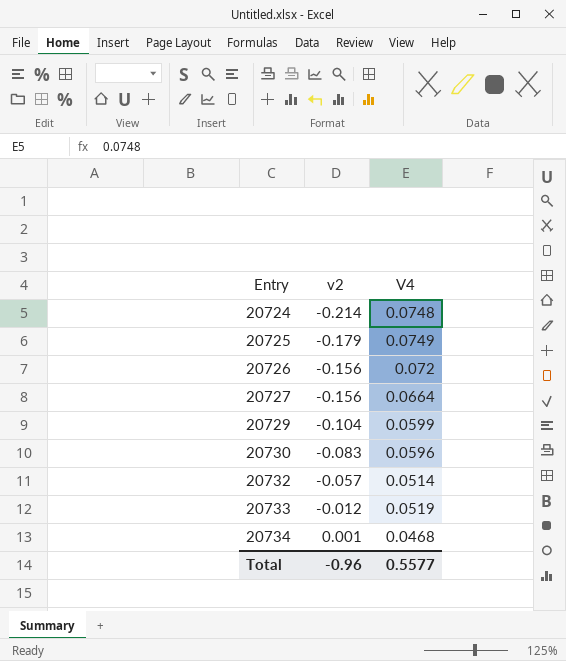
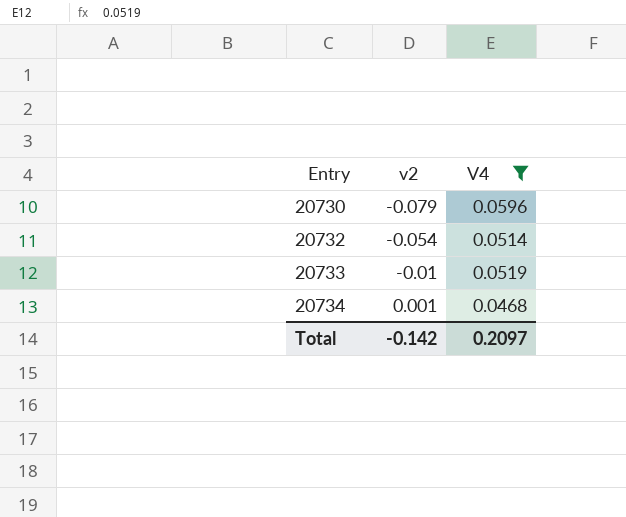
filter: none -> V4 <= 0.0596
20730 | v2: -0.083 -> -0.079
20732 | v2: -0.057 -> -0.054
20733 | v2: -0.012 -> -0.01
Total | v2: -0.96 -> -0.142
Total | V4: 0.5577 -> 0.2097

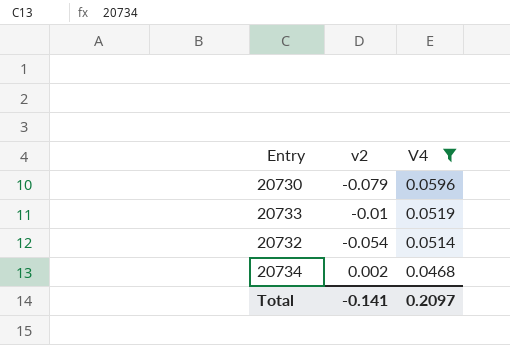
row order: Entry ascending -> V4 descending
20734 | v2: 0.001 -> 0.002
Total | v2: -0.142 -> -0.141

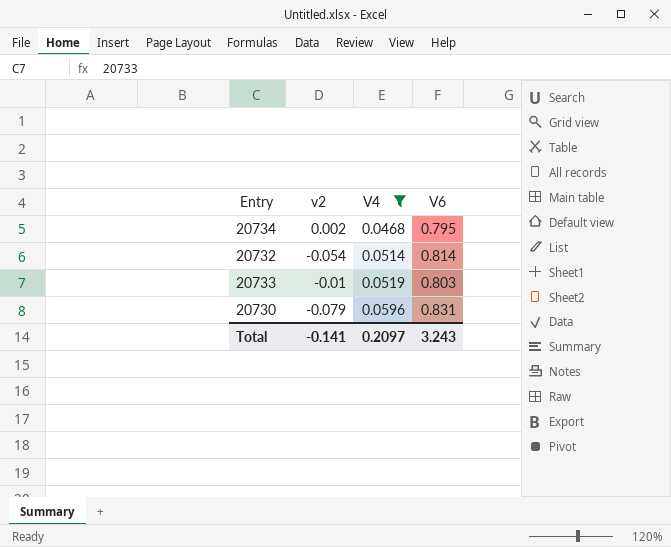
row order: V4 descending -> V4 ascending
column V6 | position: none -> 4

